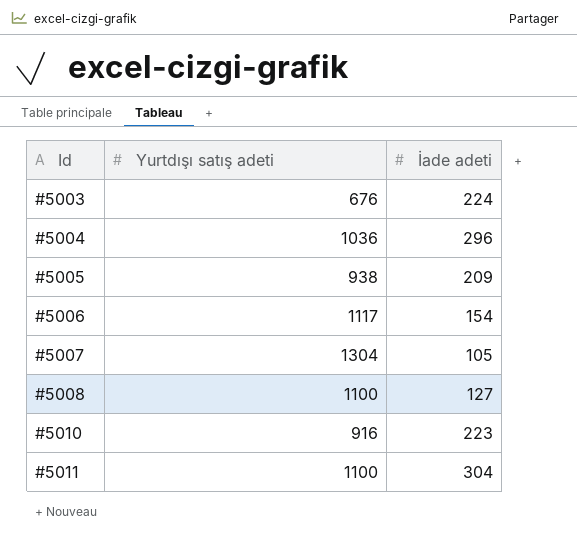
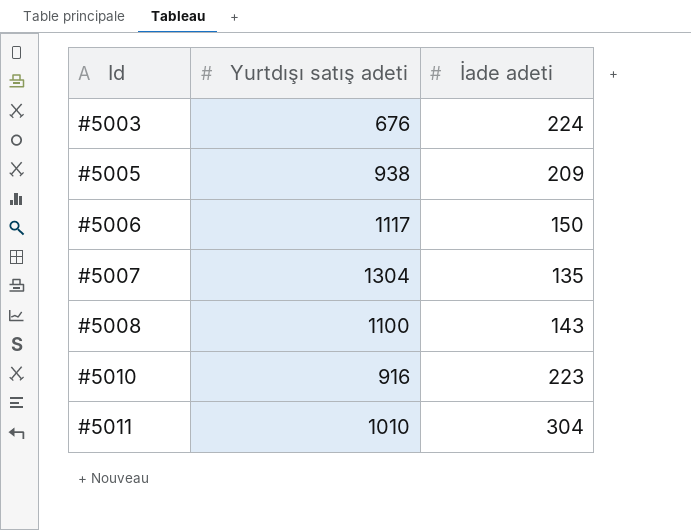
row #5004: 1036 | 296 -> none
#5006 | İade adeti: 154 -> 150
#5007 | İade adeti: 105 -> 135
#5008 | İade adeti: 127 -> 143
#5011 | Yurtdışı satış adeti: 1100 -> 1010

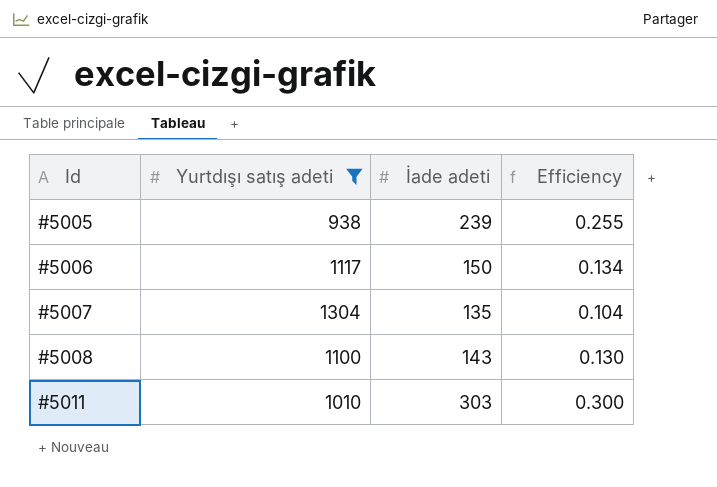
filter: none -> Yurtdışı satış adeti >= 938
column Efficiency | formula: none -> [İade adeti] / [Yurtdışı satış adeti]
#5005 | İade adeti: 209 -> 239
#5011 | İade adeti: 304 -> 303

